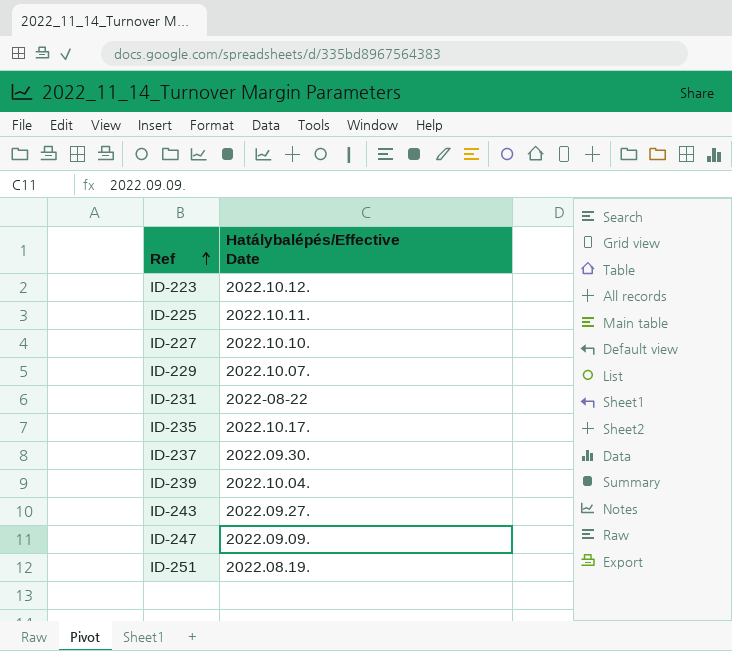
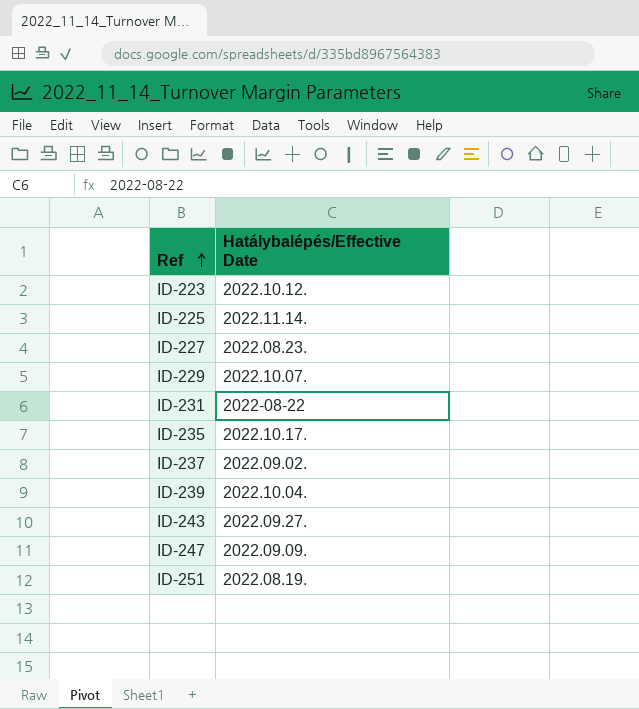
ID-225 | Hatálybalépés/Effective Date: 2022.10.11. -> 2022.11.14.
ID-227 | Hatálybalépés/Effective Date: 2022.10.10. -> 2022.08.23.
ID-237 | Hatálybalépés/Effective Date: 2022.09.30. -> 2022.09.02.

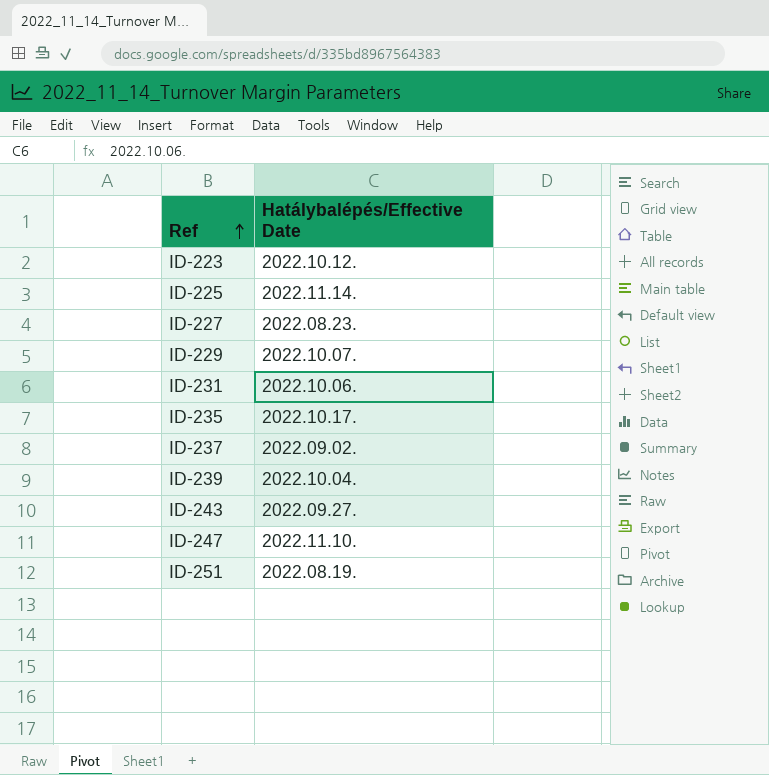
ID-231 | Hatálybalépés/Effective Date: 2022-08-22 -> 2022.10.06.
ID-247 | Hatálybalépés/Effective Date: 2022.09.09. -> 2022.11.10.

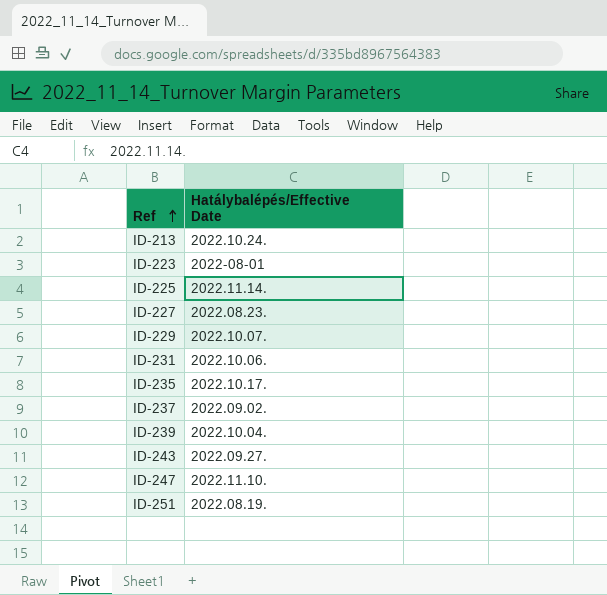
row ID-213: none -> 2022.10.24.
ID-223 | Hatálybalépés/Effective Date: 2022.10.12. -> 2022-08-01

